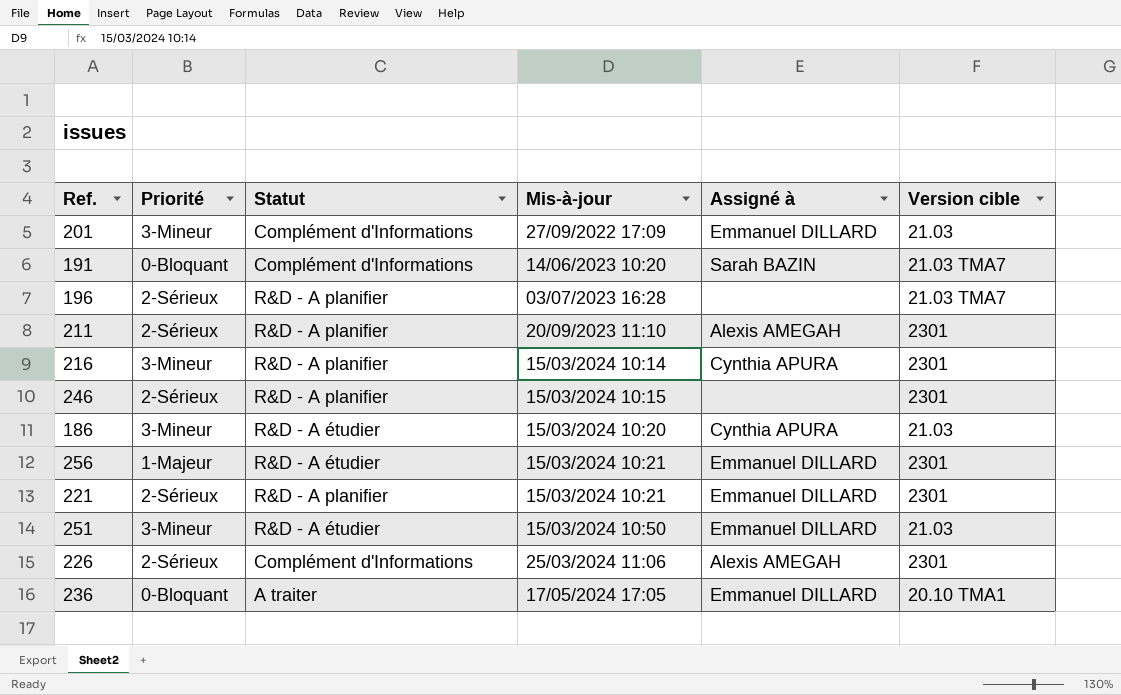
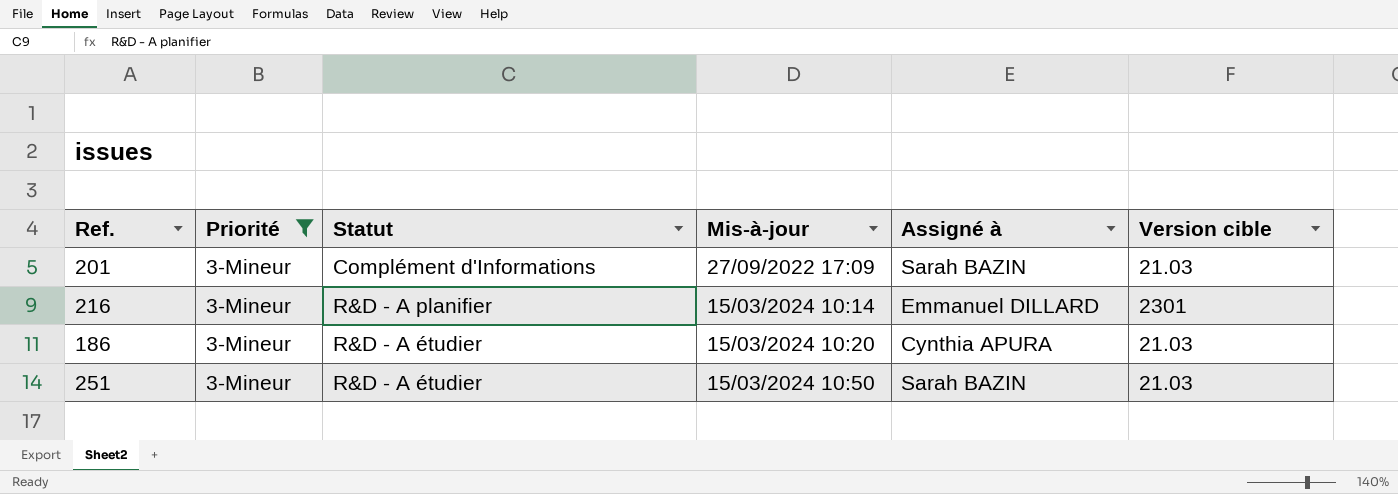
filter: none -> Priorité = 3-Mineur
201 | Assigné à: Emmanuel DILLARD -> Sarah BAZIN
216 | Assigné à: Cynthia APURA -> Emmanuel DILLARD
251 | Assigné à: Emmanuel DILLARD -> Sarah BAZIN

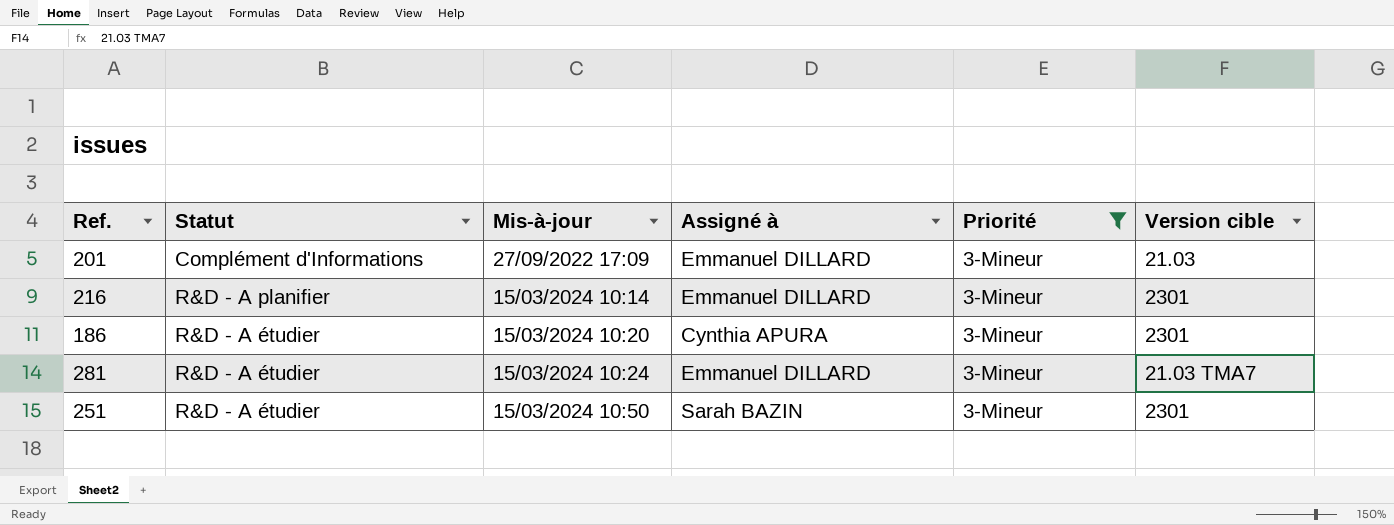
column Priorité | position: 2 -> 5
201 | Assigné à: Sarah BAZIN -> Emmanuel DILLARD
186 | Version cible: 21.03 -> 2301
row 281: none -> R&D - A étudier | 15/03/2024 10:24 | Emmanuel DILLARD | 3-Mineur | 21.03 TMA7
251 | Version cible: 21.03 -> 2301

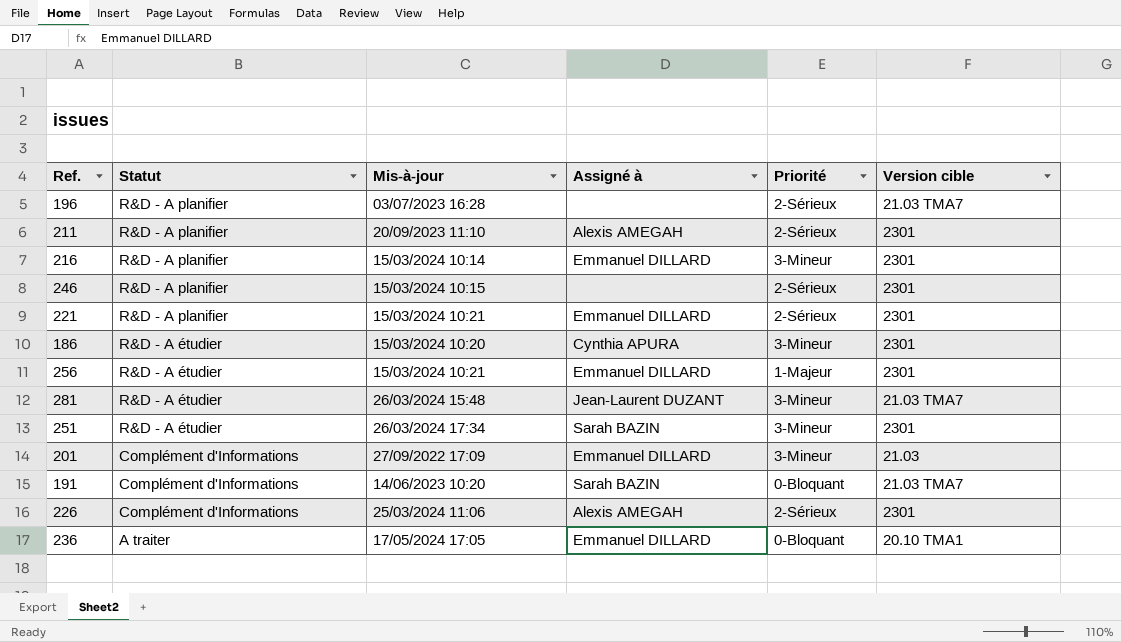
filter: Priorité = 3-Mineur -> none
row order: Mis-à-jour ascending -> Statut descending
281 | Mis-à-jour: 15/03/2024 10:24 -> 26/03/2024 15:48
281 | Assigné à: Emmanuel DILLARD -> Jean-Laurent DUZANT
251 | Mis-à-jour: 15/03/2024 10:50 -> 26/03/2024 17:34

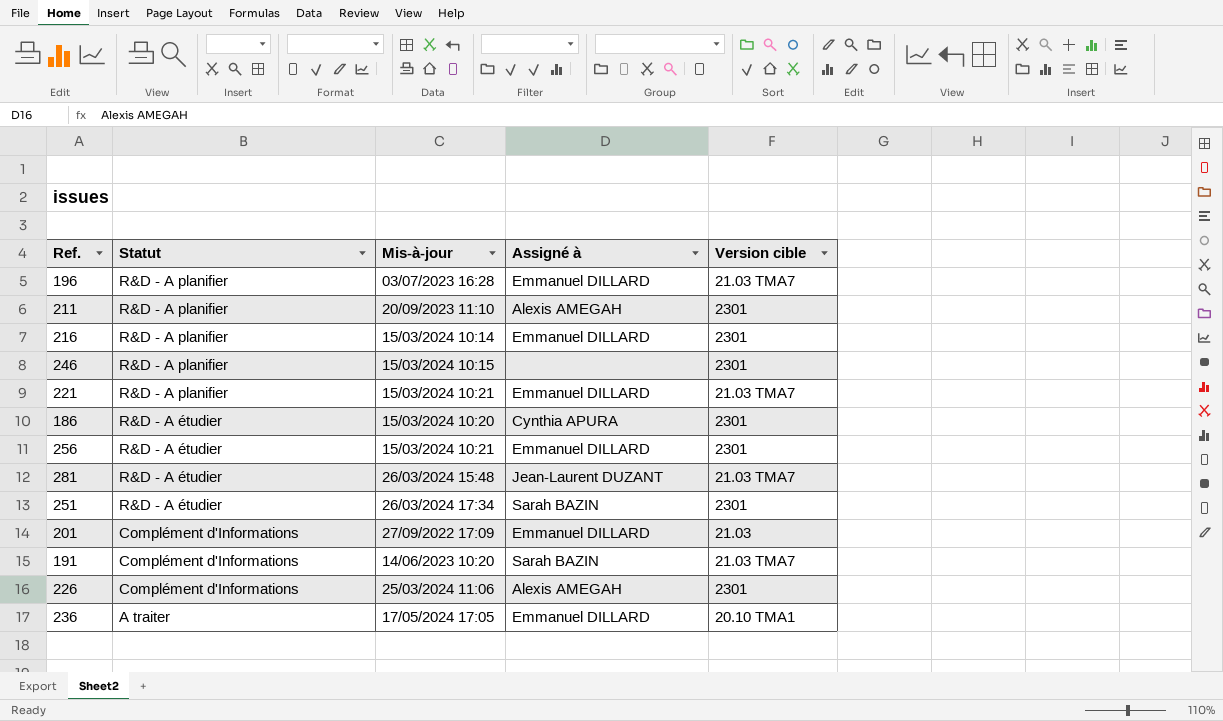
column Priorité | position: 5 -> none
196 | Assigné à: none -> Emmanuel DILLARD
221 | Version cible: 2301 -> 21.03 TMA7

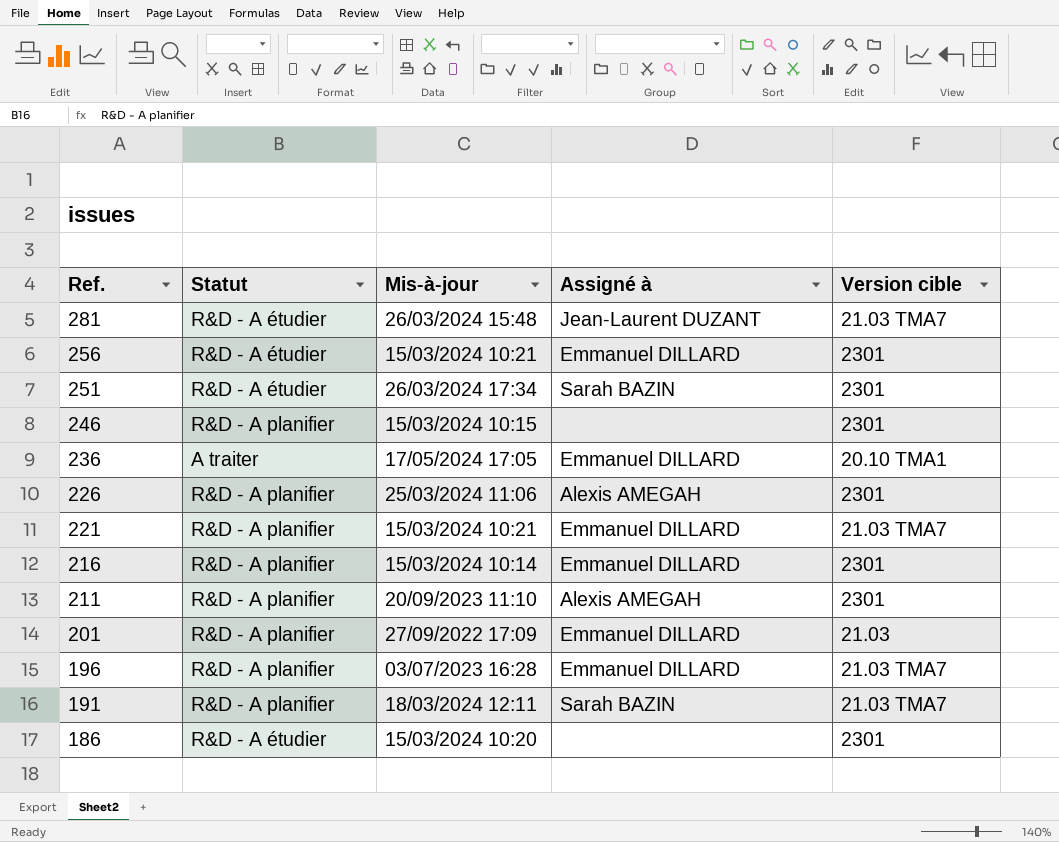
row order: Statut descending -> Ref. descending
226 | Statut: Complément d'Informations -> R&D - A planifier
201 | Statut: Complément d'Informations -> R&D - A planifier
191 | Statut: Complément d'Informations -> R&D - A planifier
191 | Mis-à-jour: 14/06/2023 10:20 -> 18/03/2024 12:11
186 | Assigné à: Cynthia APURA -> none

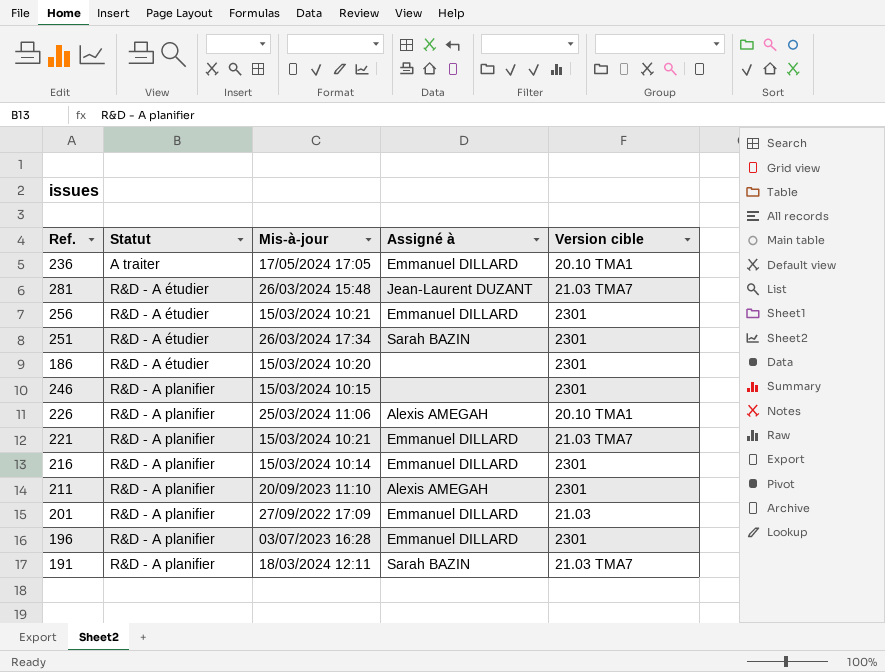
row order: Ref. descending -> Statut ascending
226 | Version cible: 2301 -> 20.10 TMA1
196 | Version cible: 21.03 TMA7 -> 2301

